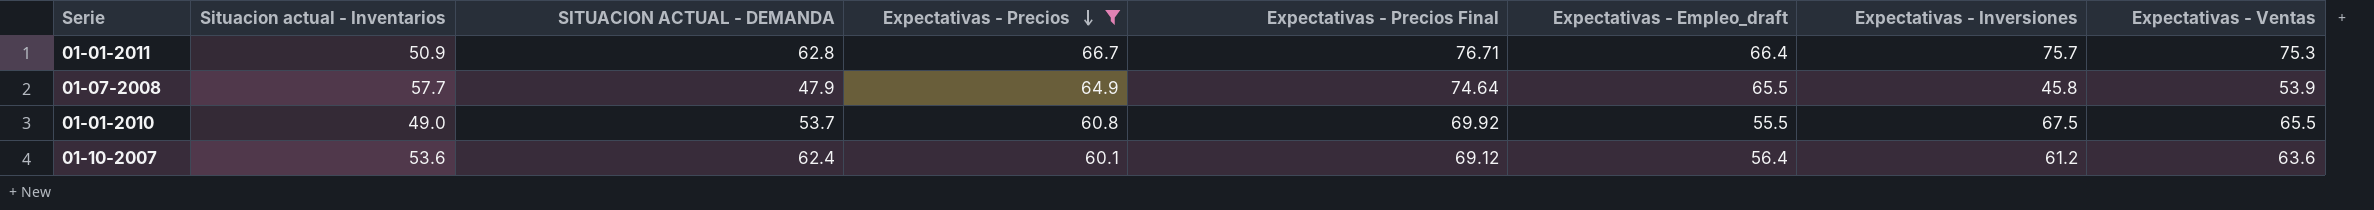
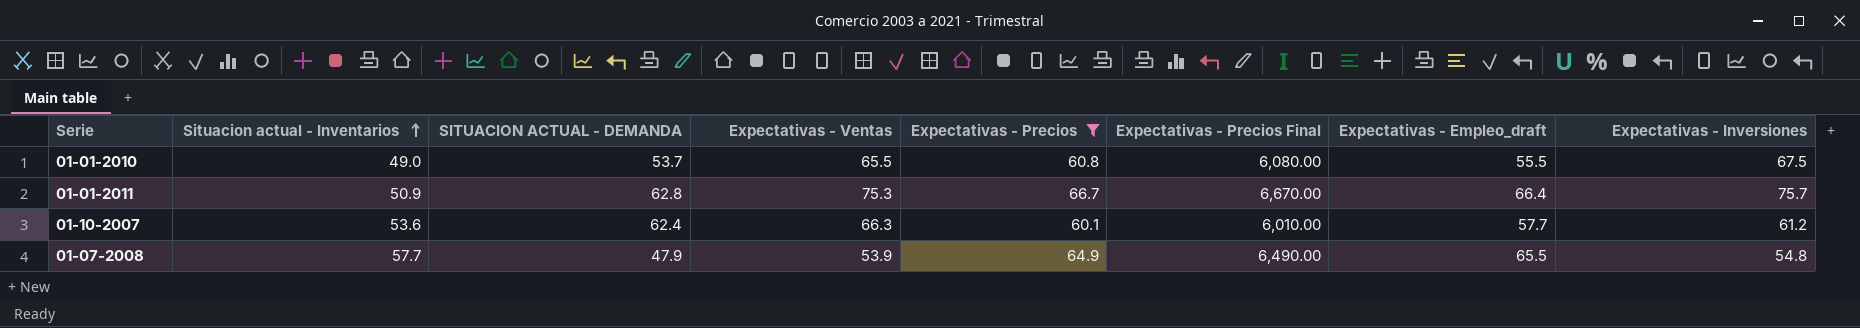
row order: Expectativas - Precios descending -> Situacion actual - Inventarios ascending
column Expectativas - Ventas | position: 8 -> 4
column Expectativas - Precios Final | formula: [Expectativas - Precios] * 1.15 -> [Expectativas - Precios] * 100
01-10-2007 | Expectativas - Ventas: 63.6 -> 66.3
01-10-2007 | Expectativas - Empleo_draft: 56.4 -> 57.7
01-07-2008 | Expectativas - Inversiones: 45.8 -> 54.8

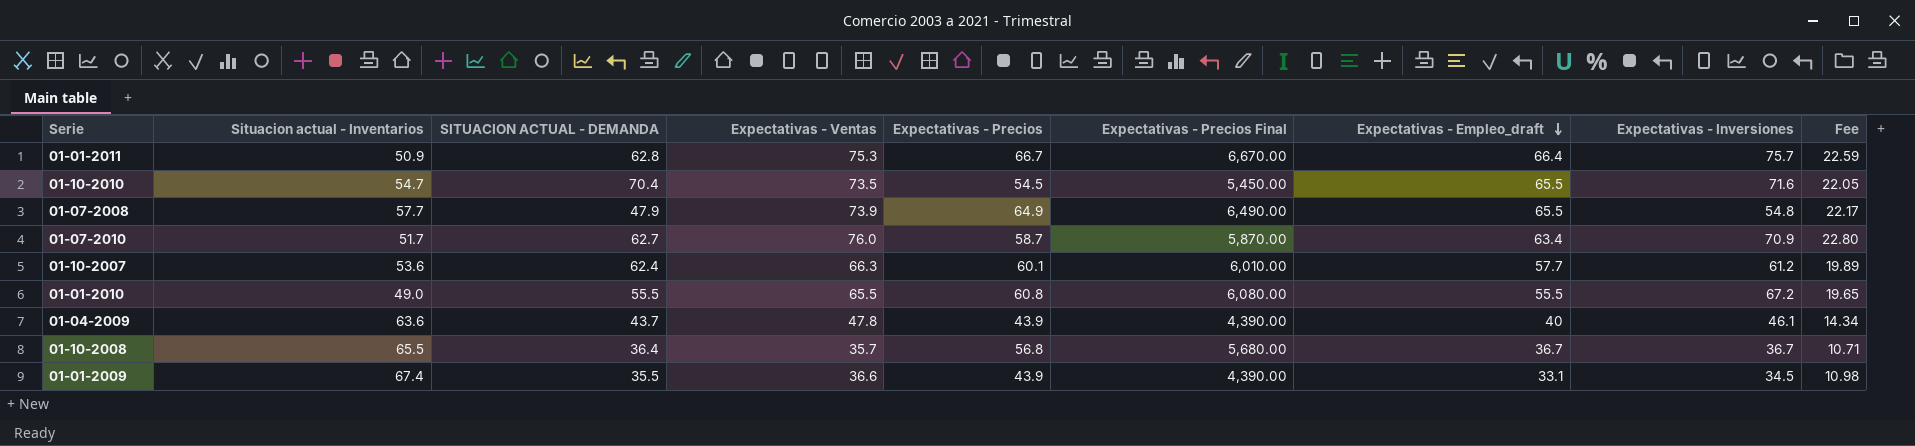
filter: Expectativas - Precios >= 60.1 -> none
row order: Situacion actual - Inventarios ascending -> Expectativas - Empleo_draft descending
column Fee | formula: none -> [Expectativas - Ventas] * 0.3
01-07-2008 | Expectativas - Ventas: 53.9 -> 73.9
01-01-2010 | SITUACION ACTUAL - DEMANDA: 53.7 -> 55.5
01-01-2010 | Expectativas - Inversiones: 67.5 -> 67.2

